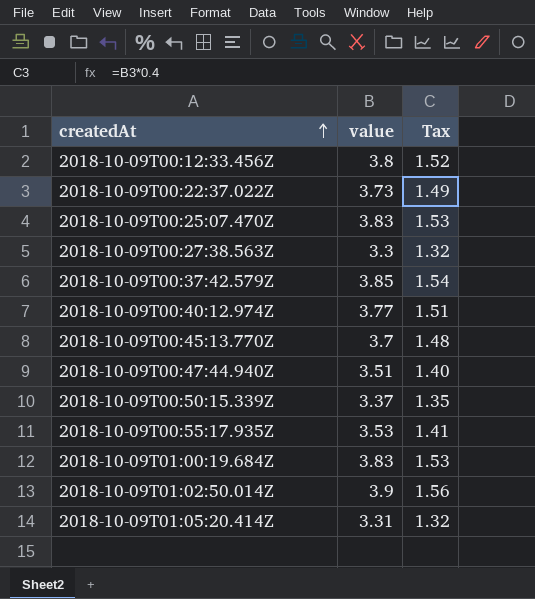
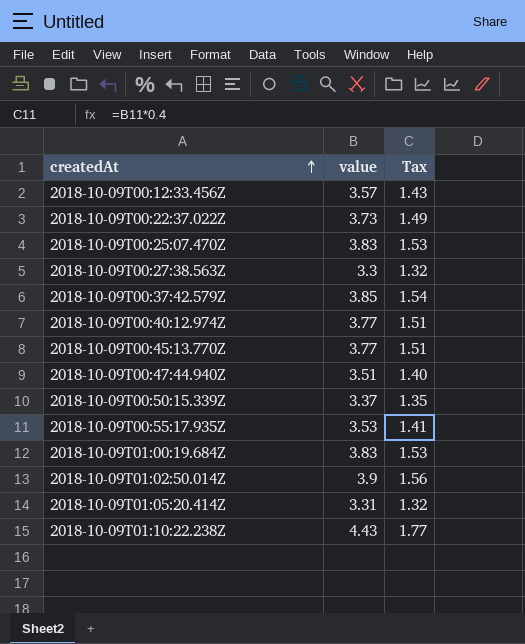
2018-10-09T00:12:33.456Z | value: 3.8 -> 3.57
2018-10-09T00:12:33.456Z | Tax: 1.52 -> 1.43
2018-10-09T00:45:13.770Z | value: 3.7 -> 3.77
2018-10-09T00:45:13.770Z | Tax: 1.48 -> 1.51
row 2018-10-09T01:10:22.238Z: none -> 4.43 | 1.77

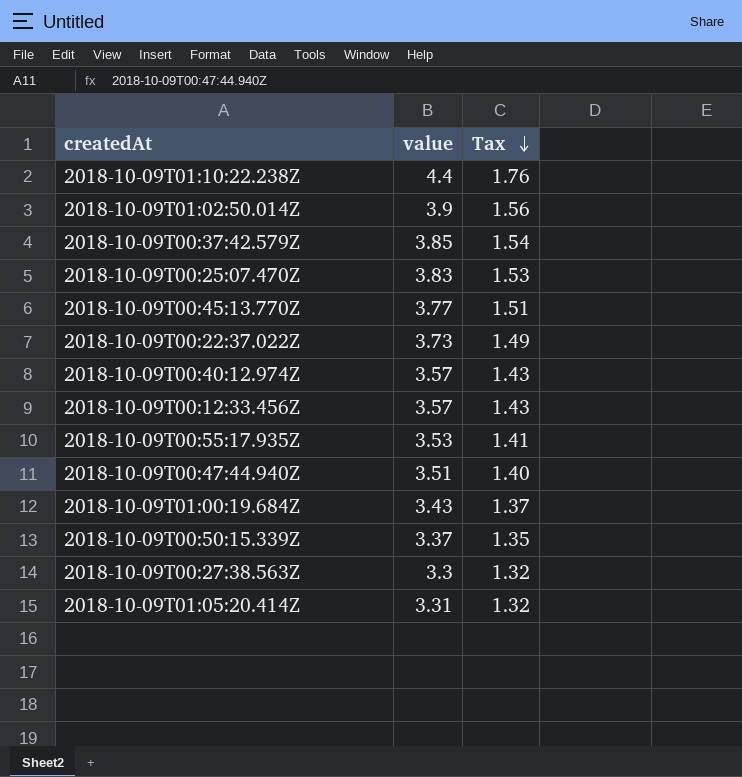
row order: createdAt ascending -> Tax descending
2018-10-09T01:10:22.238Z | value: 4.43 -> 4.4
2018-10-09T01:10:22.238Z | Tax: 1.77 -> 1.76
2018-10-09T00:40:12.974Z | value: 3.77 -> 3.57
2018-10-09T00:40:12.974Z | Tax: 1.51 -> 1.43
2018-10-09T01:00:19.684Z | value: 3.83 -> 3.43
2018-10-09T01:00:19.684Z | Tax: 1.53 -> 1.37

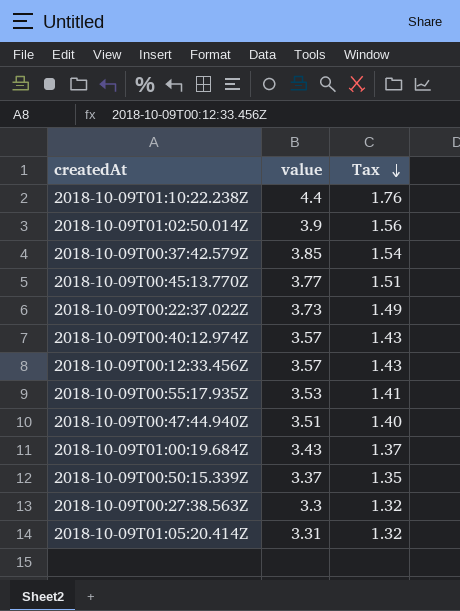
row 2018-10-09T00:25:07.470Z: 3.83 | 1.53 -> none

